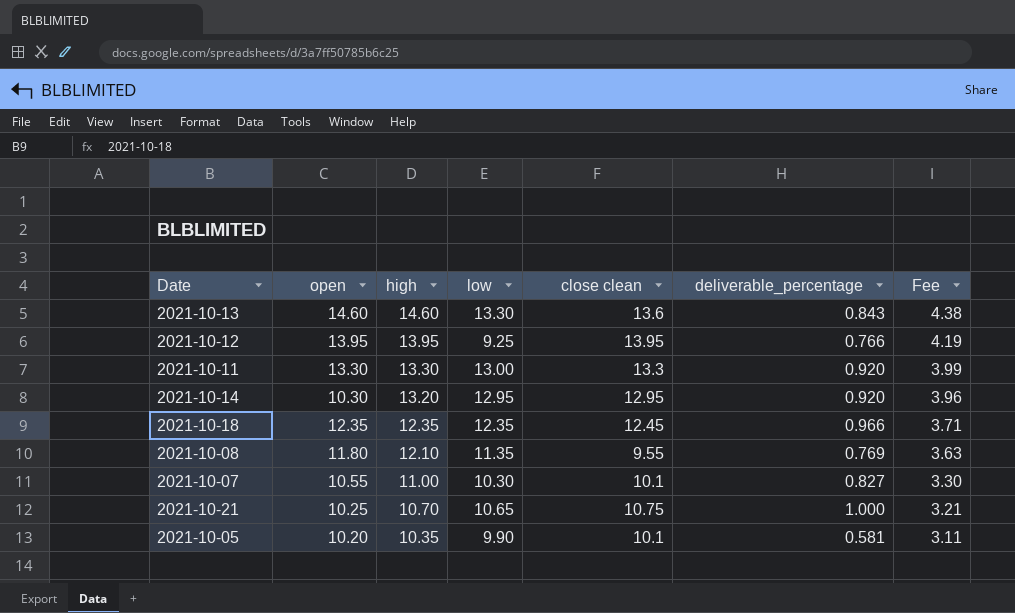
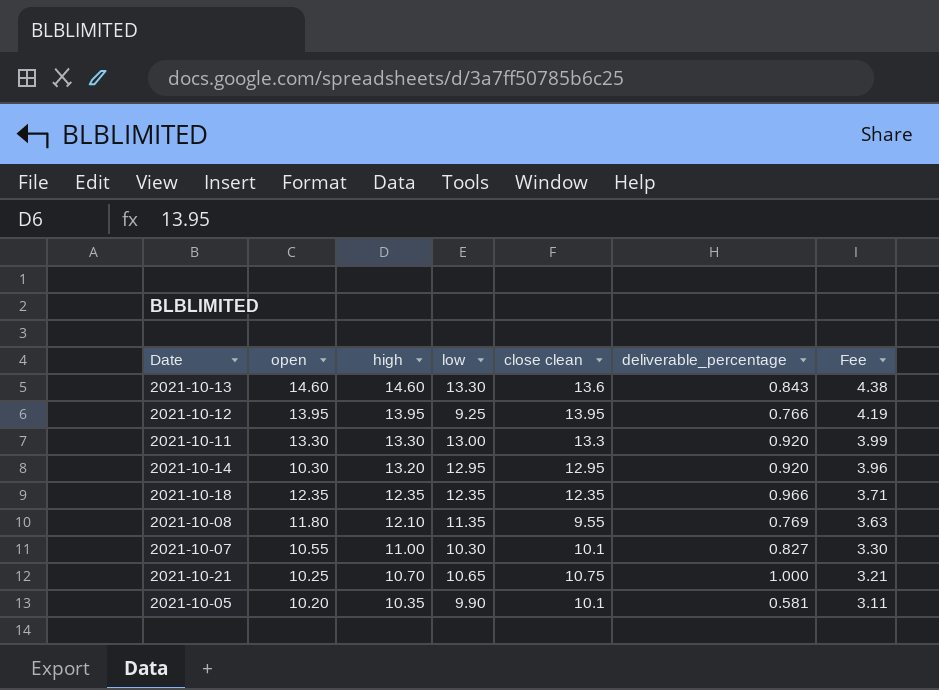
2021-10-18 | close clean: 12.45 -> 12.35

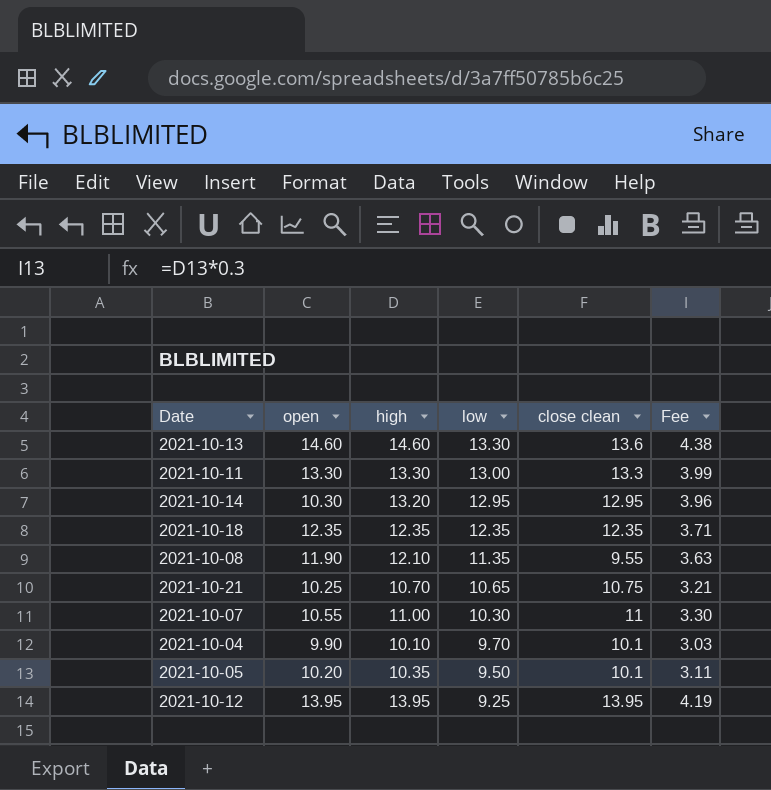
row order: high descending -> low descending
column deliverable_percentage | position: 6 -> none
2021-10-08 | open: 11.80 -> 11.90
2021-10-07 | close clean: 10.1 -> 11
row 2021-10-04: none -> 9.90 | 10.10 | 9.70 | 10.1 | 3.03
2021-10-05 | low: 9.90 -> 9.50

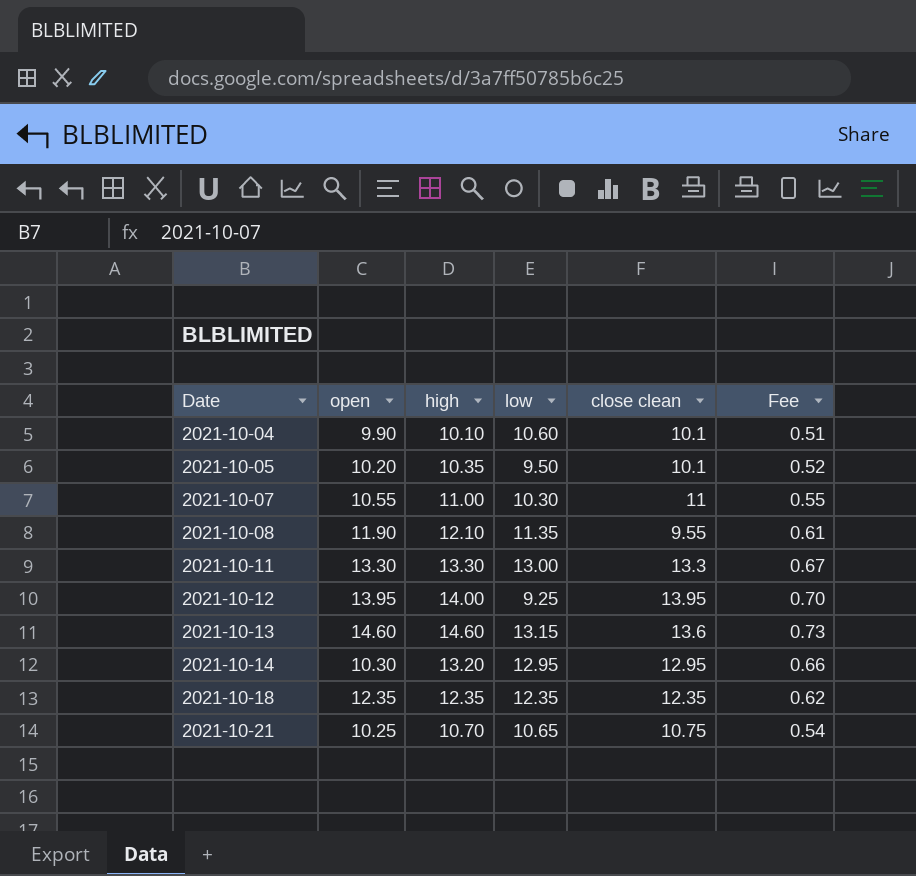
row order: low descending -> Date ascending
column Fee | formula: [high] * 0.3 -> [high] * 0.05
2021-10-04 | low: 9.70 -> 10.60
2021-10-12 | high: 13.95 -> 14.00
2021-10-13 | low: 13.30 -> 13.15

